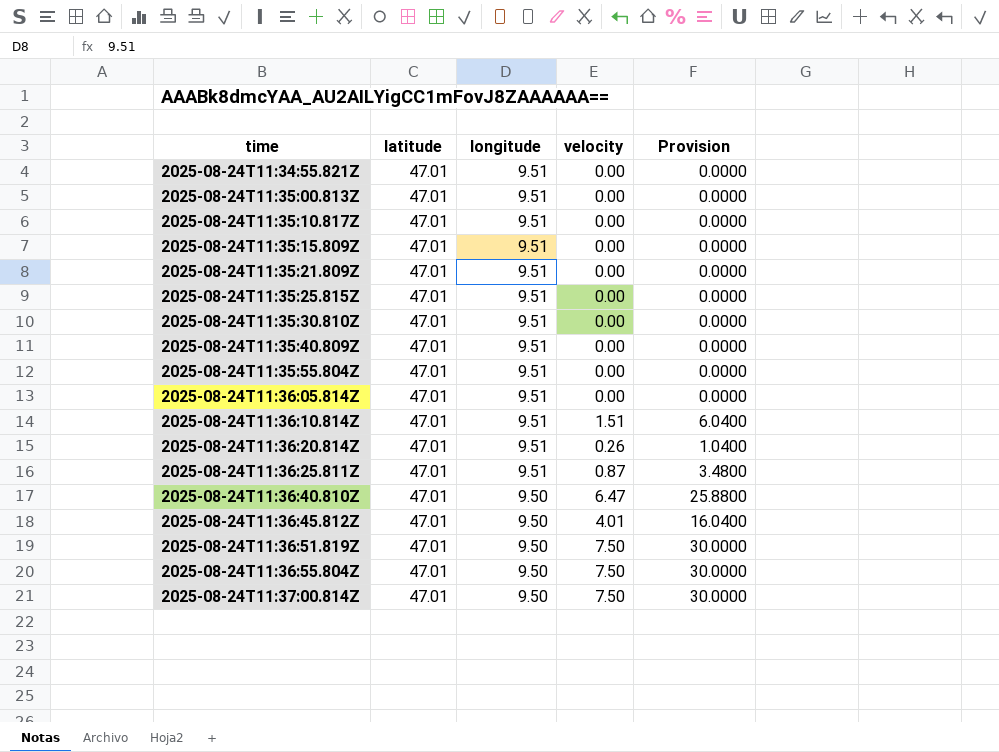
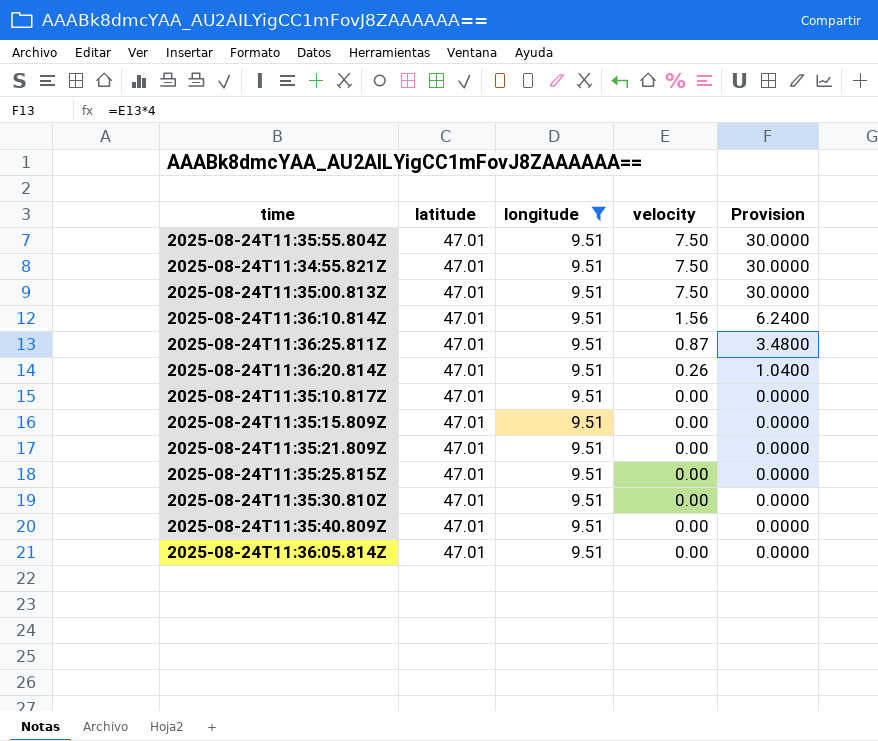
filter: none -> longitude = 9.51
row order: time ascending -> velocity descending
2025-08-24T11:35:55.804Z | velocity: 0.00 -> 7.50
2025-08-24T11:35:55.804Z | Provision: 0.0000 -> 30.0000
2025-08-24T11:34:55.821Z | velocity: 0.00 -> 7.50
2025-08-24T11:34:55.821Z | Provision: 0.0000 -> 30.0000
2025-08-24T11:35:00.813Z | velocity: 0.00 -> 7.50
2025-08-24T11:35:00.813Z | Provision: 0.0000 -> 30.0000
2025-08-24T11:36:10.814Z | velocity: 1.51 -> 1.56
2025-08-24T11:36:10.814Z | Provision: 6.0400 -> 6.2400

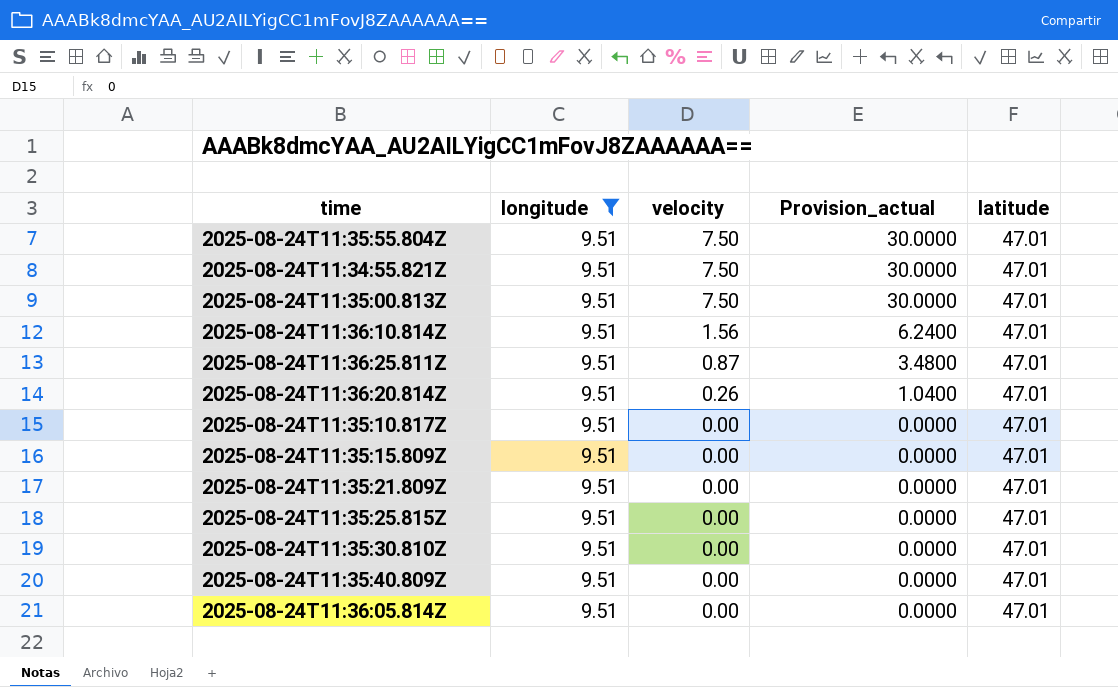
column name: Provision -> Provision_actual
column latitude | position: 2 -> 5

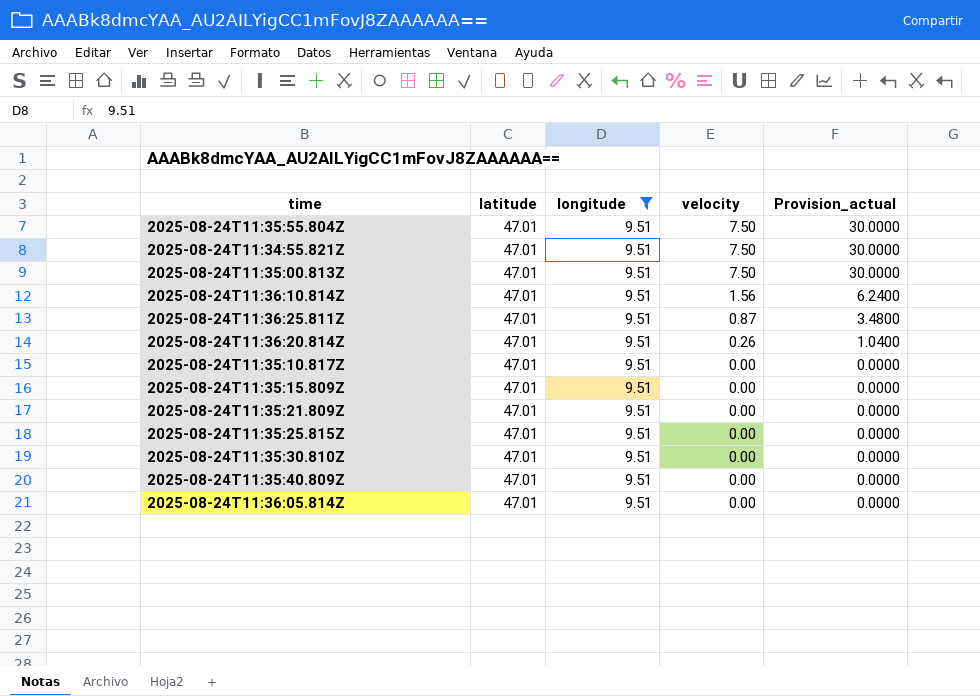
column latitude | position: 5 -> 2

